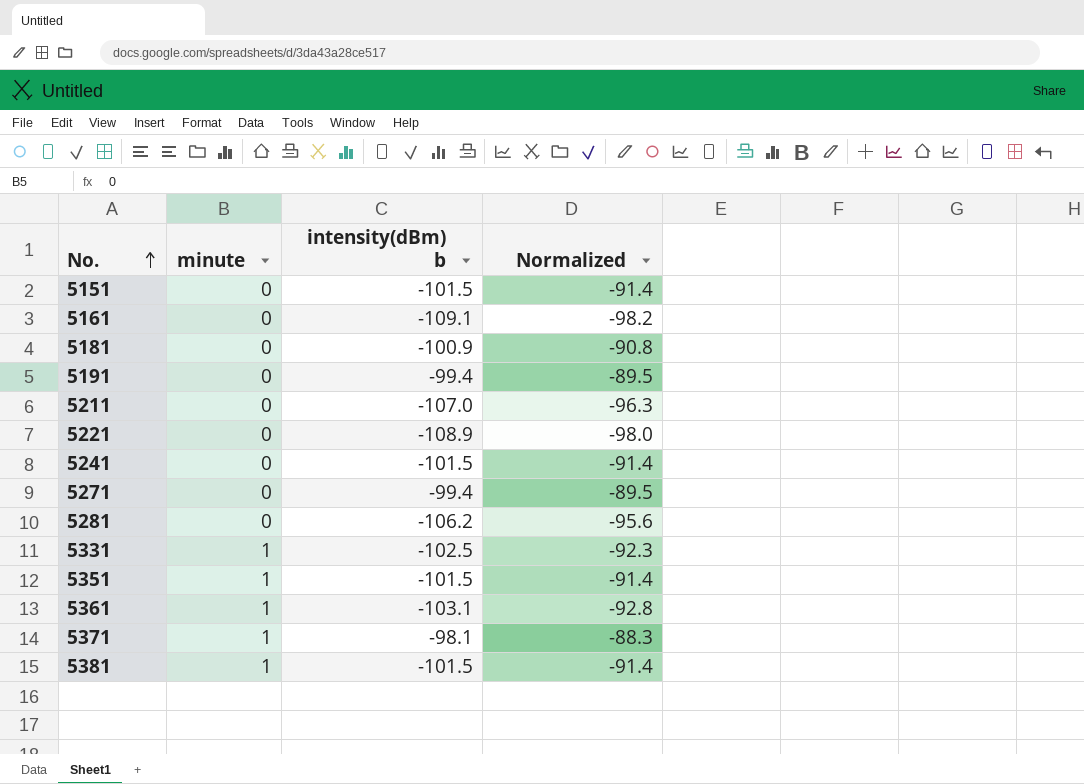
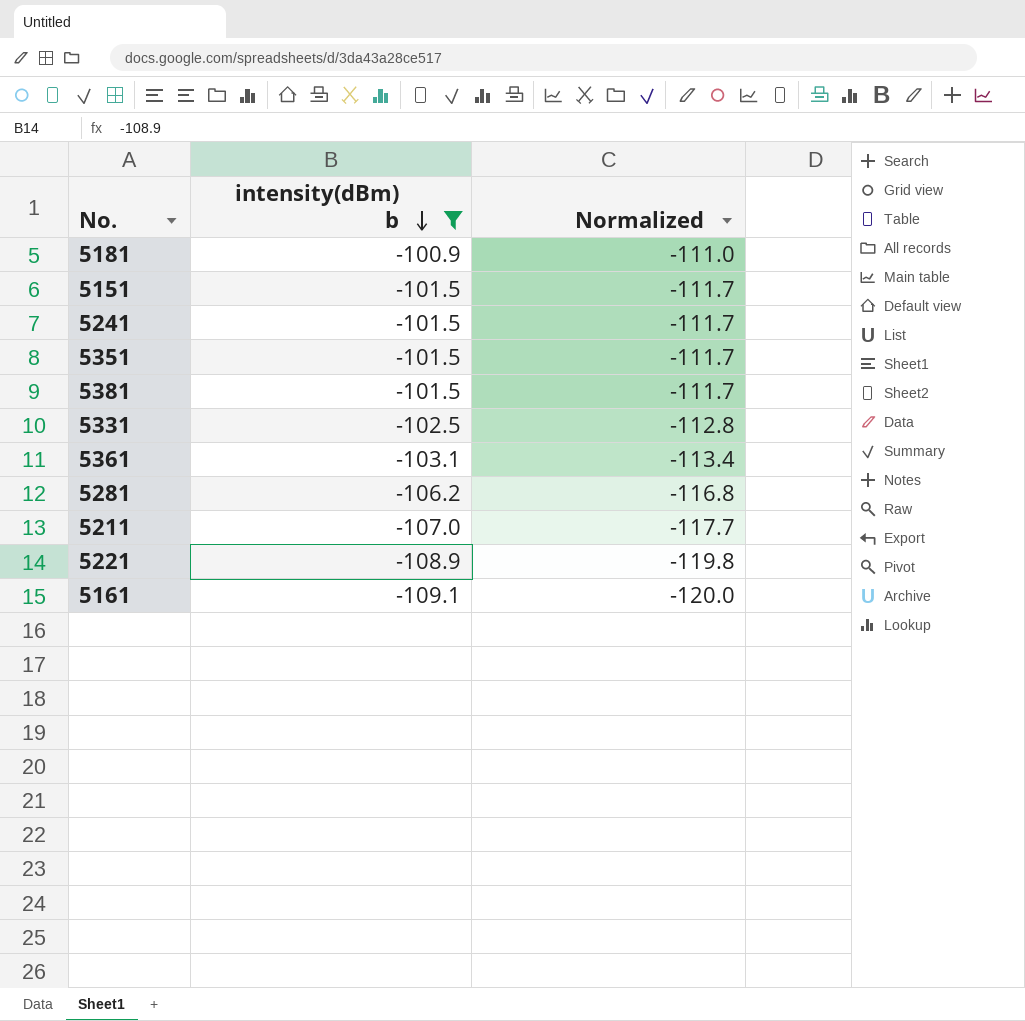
filter: none -> intensity(dBm) b <= -100.9
row order: No. ascending -> intensity(dBm) b descending
column minute | position: 2 -> none
column Normalized | formula: [intensity(dBm) b] * 0.9 -> [intensity(dBm) b] * 1.1

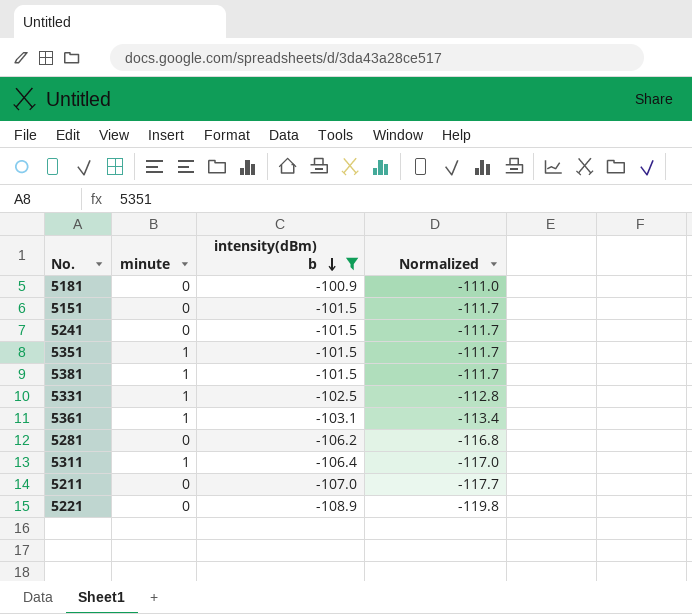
column minute | position: none -> 2
row 5161: -109.1 | -120.0 -> none
row 5311: none -> 1 | -106.4 | -117.0

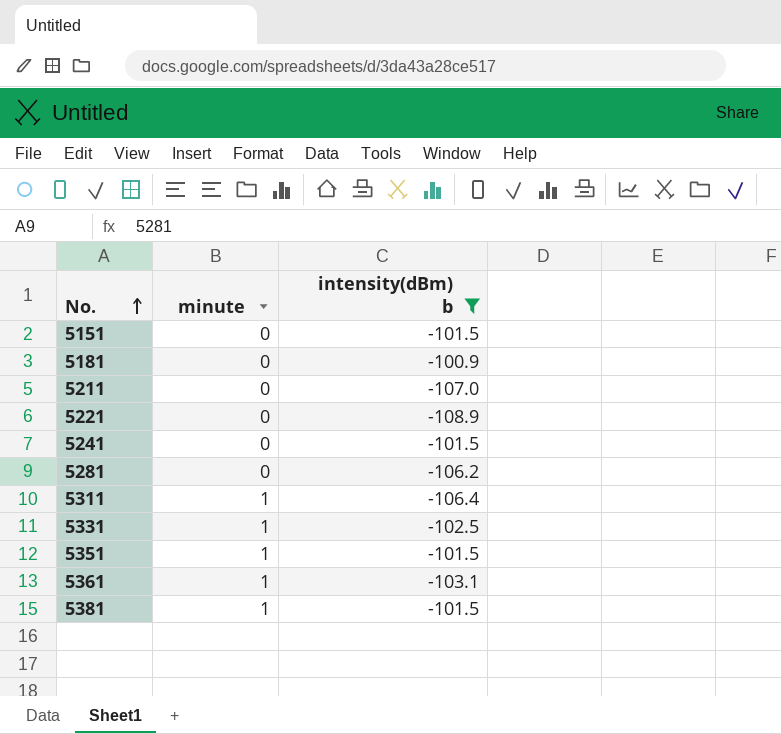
row order: intensity(dBm) b descending -> No. ascending
column Normalized | formula: [intensity(dBm) b] * 1.1 -> none

